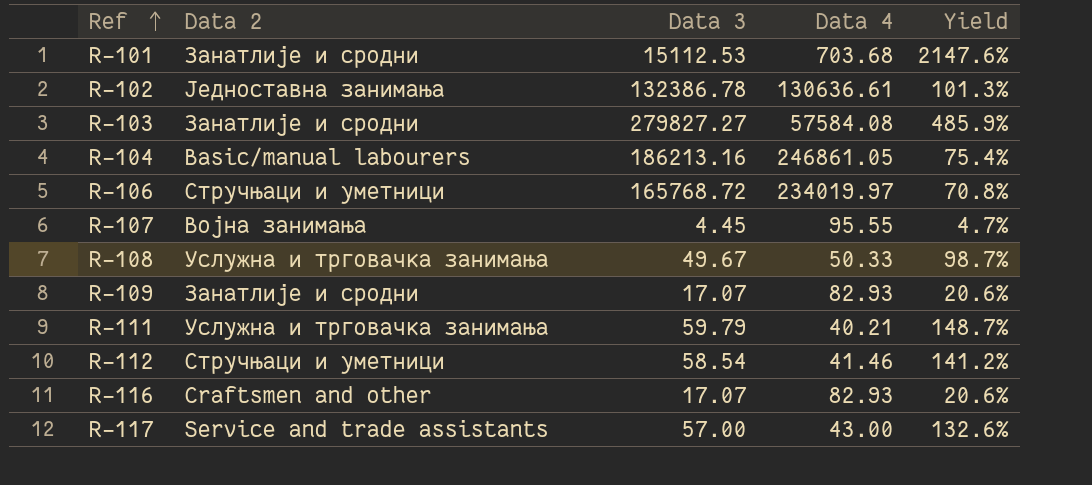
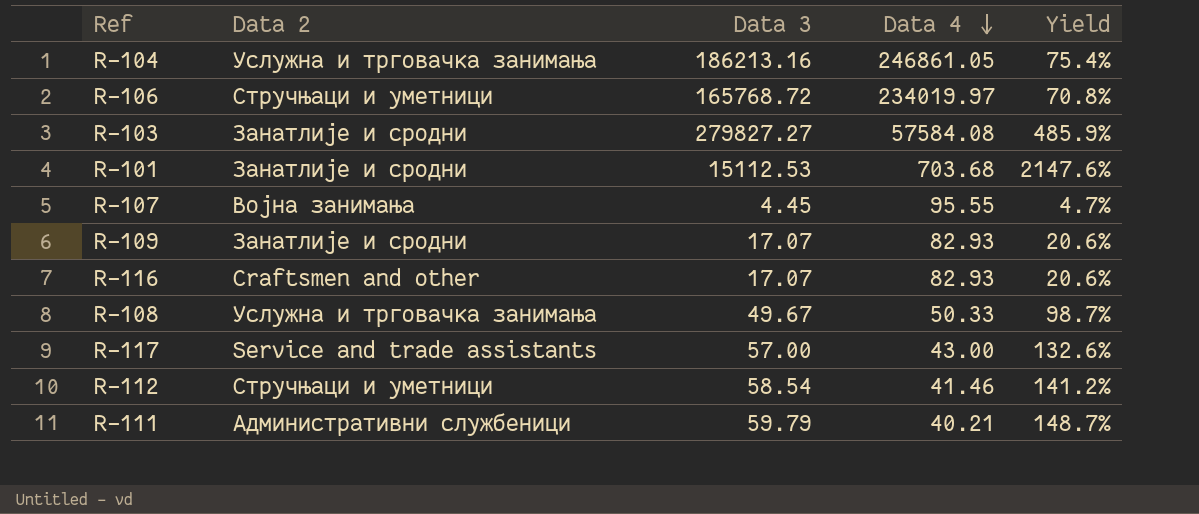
row order: Ref ascending -> Data 4 descending
row R-102: Једноставна занимања | 132386.78 | 130636.61 | 101.3% -> none
R-104 | Data 2: Basic/manual labourers -> Услужна и трговачка занимања
R-111 | Data 2: Услужна и трговачка занимања -> Административни службеници

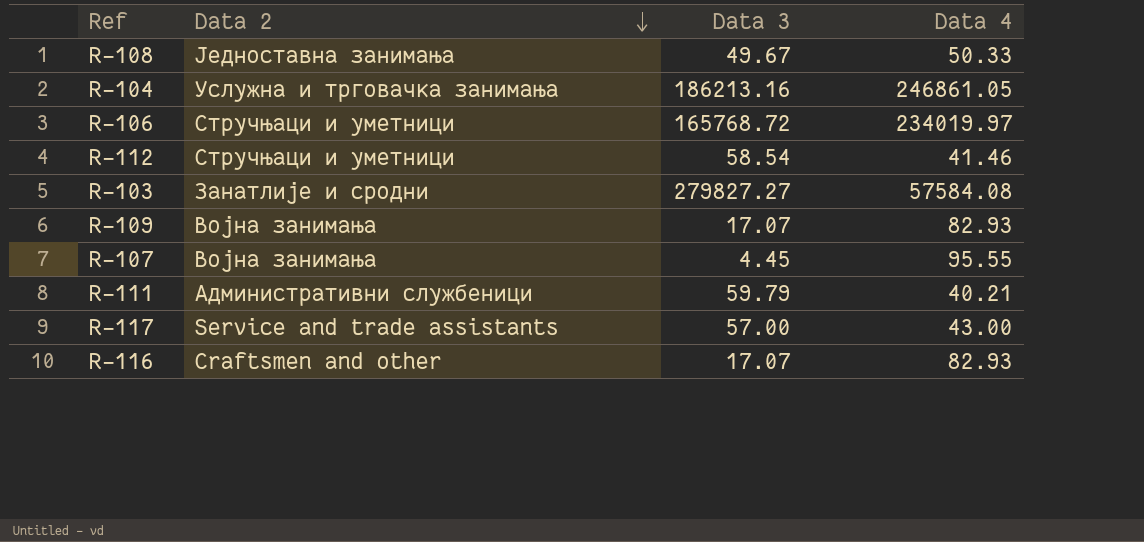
row order: Data 4 descending -> Data 2 descending
column Yield | formula: [Data 3] / [Data 4] -> none
row R-101: Занатлије и сродни | 15112.53 | 703.68 | 2147.6% -> none
R-108 | Data 2: Услужна и трговачка занимања -> Једноставна занимања
R-109 | Data 2: Занатлије и сродни -> Војна занимања

